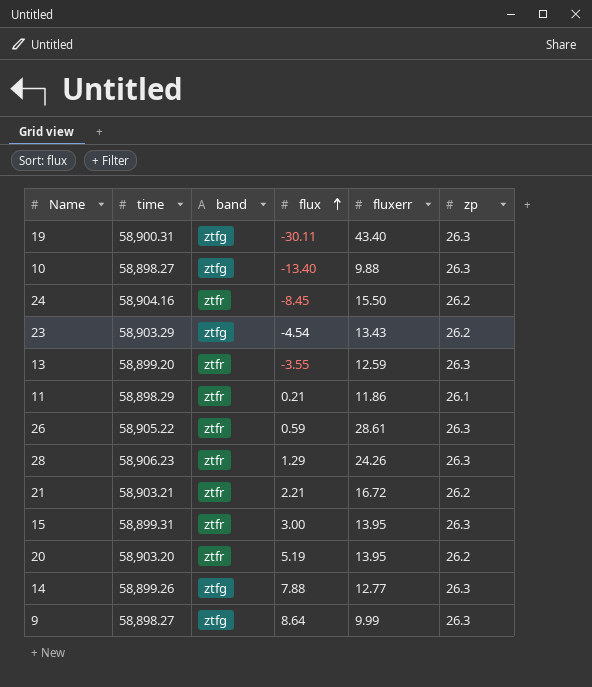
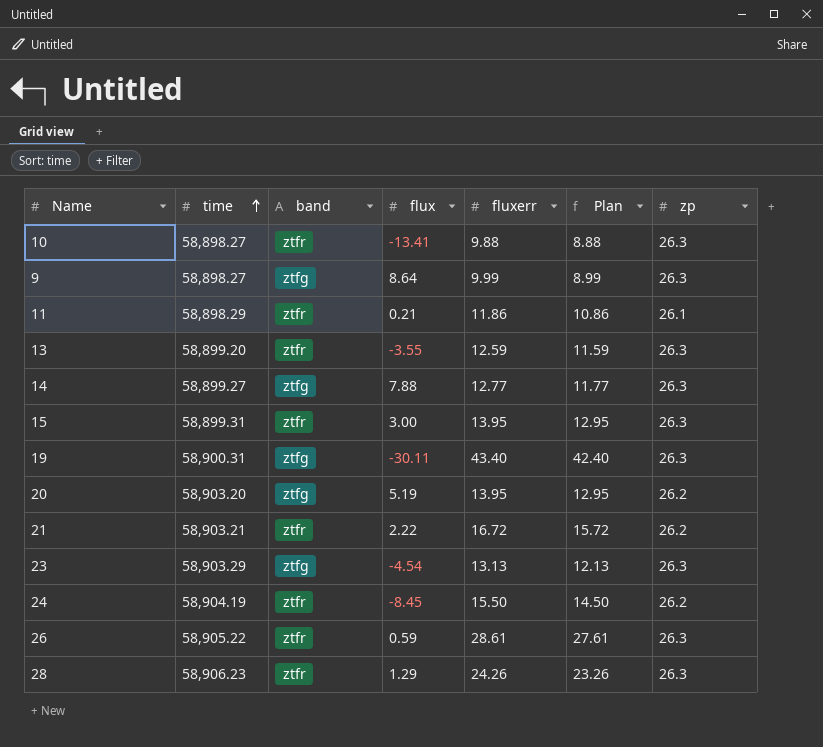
row order: flux ascending -> time ascending
column Plan | formula: none -> [fluxerr] - 1
10 | band: ztfg -> ztfr
10 | flux: -13.40 -> -13.41
14 | time: 58,899.26 -> 58,899.27
20 | band: ztfr -> ztfg
21 | flux: 2.21 -> 2.22
23 | fluxerr: 13.43 -> 13.13
23 | zp: 26.2 -> 26.3
24 | time: 58,904.16 -> 58,904.19

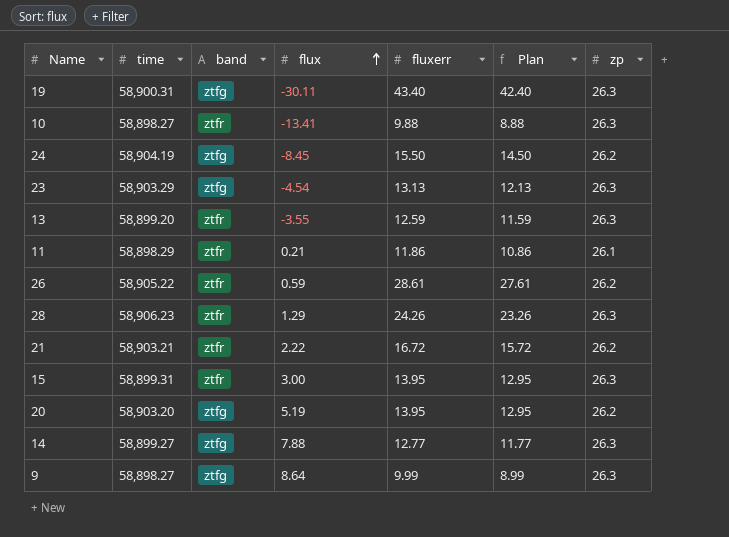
row order: time ascending -> flux ascending
24 | band: ztfr -> ztfg
26 | zp: 26.3 -> 26.2

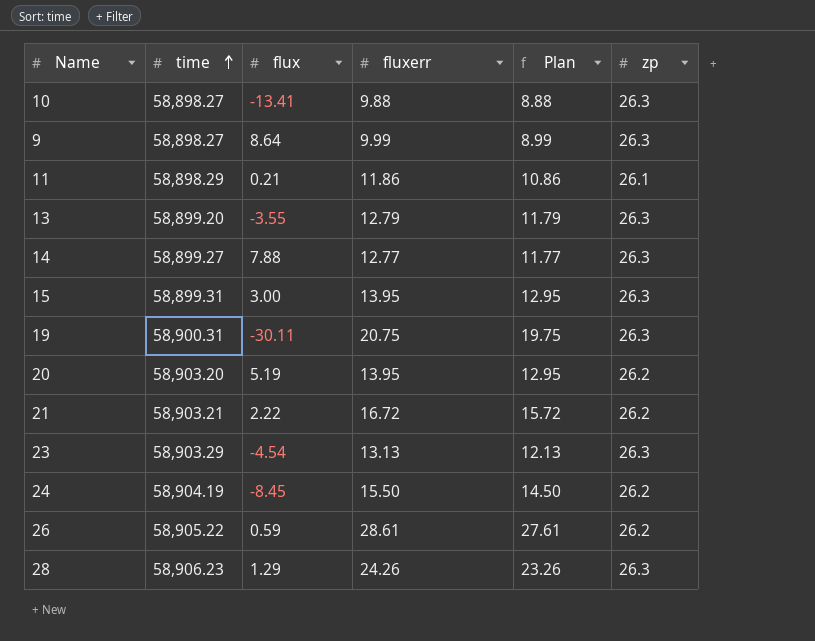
row order: flux ascending -> time ascending
column band | position: 3 -> none
13 | fluxerr: 12.59 -> 12.79
13 | Plan: 11.59 -> 11.79
19 | fluxerr: 43.40 -> 20.75
19 | Plan: 42.40 -> 19.75

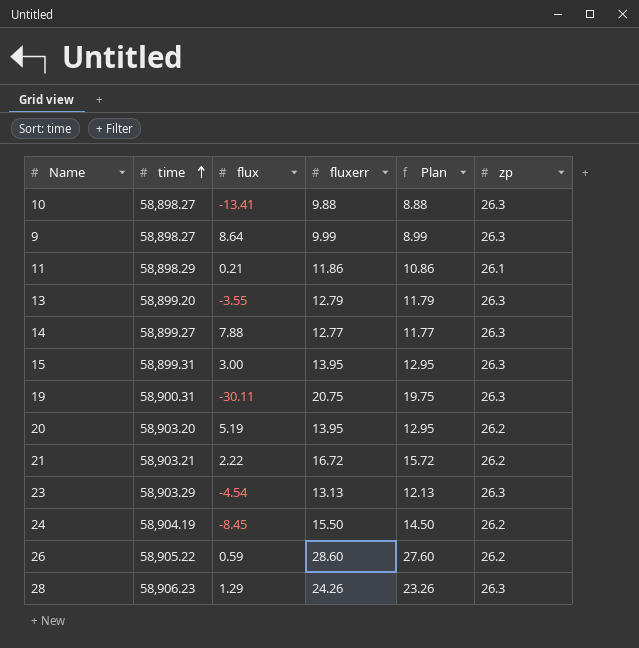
26 | fluxerr: 28.61 -> 28.60
26 | Plan: 27.61 -> 27.60

